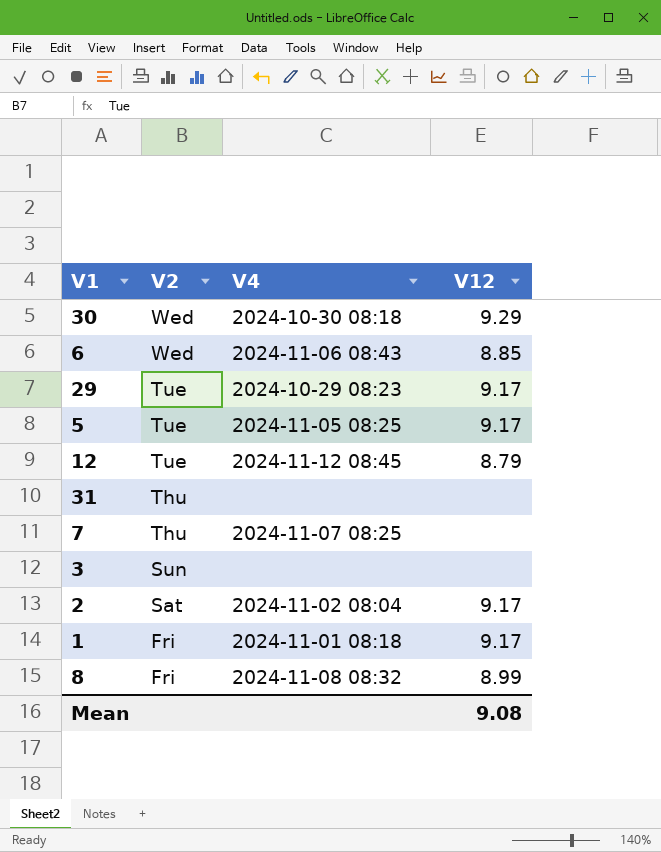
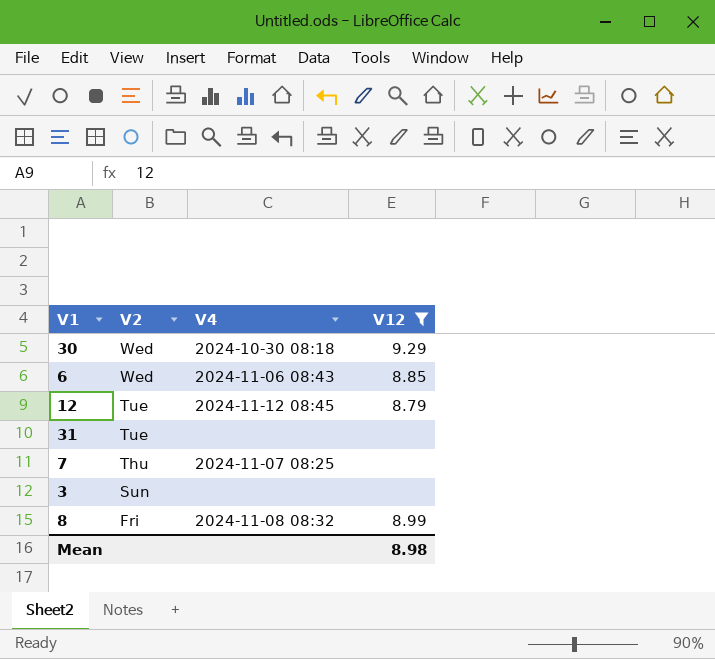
filter: none -> V12 != 9.17
31 | V2: Thu -> Tue
Mean | V12: 9.08 -> 8.98

